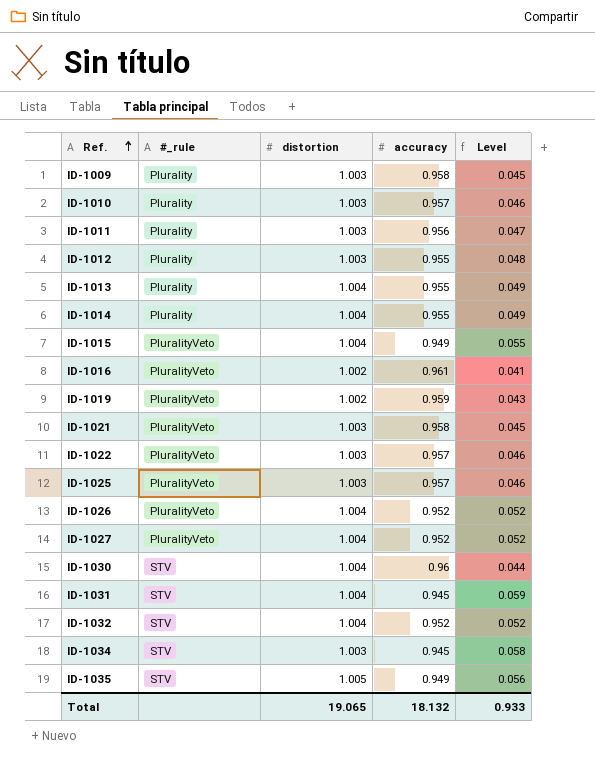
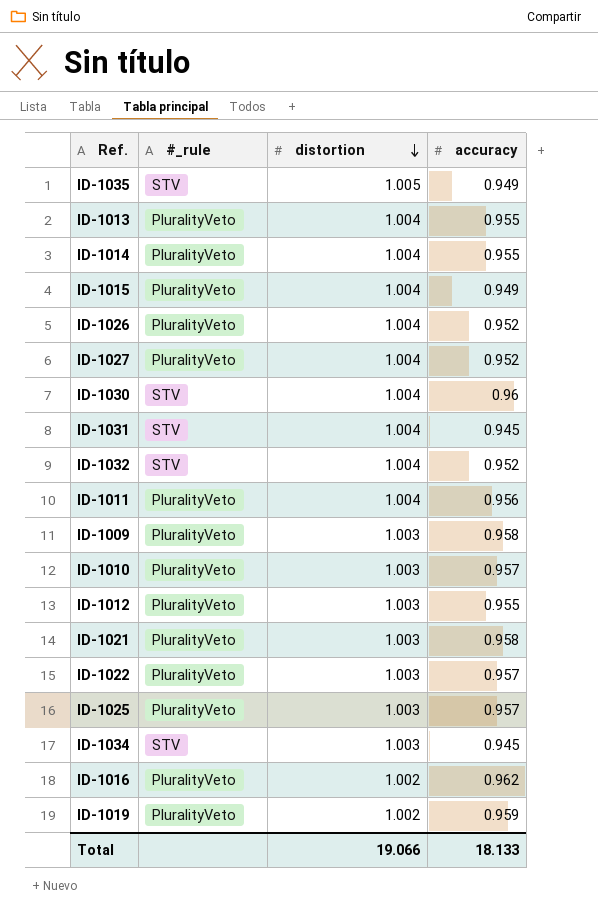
row order: Ref. ascending -> distortion descending
column Level | formula: [distortion] - [accuracy] -> none
ID-1013 | #_rule: Plurality -> PluralityVeto
ID-1014 | #_rule: Plurality -> PluralityVeto
ID-1011 | #_rule: Plurality -> PluralityVeto
ID-1011 | distortion: 1.003 -> 1.004
ID-1009 | #_rule: Plurality -> PluralityVeto
ID-1010 | #_rule: Plurality -> PluralityVeto
ID-1012 | #_rule: Plurality -> PluralityVeto
ID-1016 | accuracy: 0.961 -> 0.962
Total | distortion: 19.065 -> 19.066
Total | accuracy: 18.132 -> 18.133

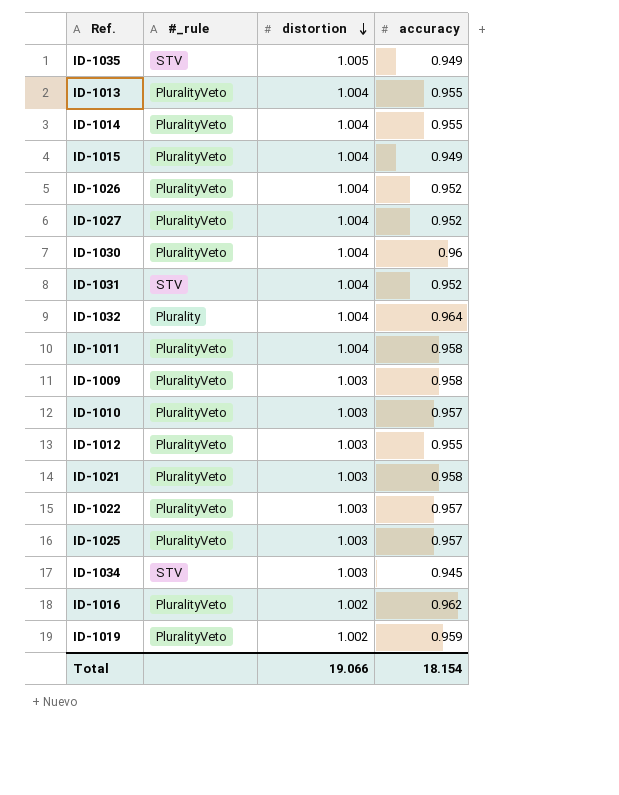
ID-1030 | #_rule: STV -> PluralityVeto
ID-1031 | accuracy: 0.945 -> 0.952
ID-1032 | #_rule: STV -> Plurality
ID-1032 | accuracy: 0.952 -> 0.964
ID-1011 | accuracy: 0.956 -> 0.958
Total | accuracy: 18.133 -> 18.154

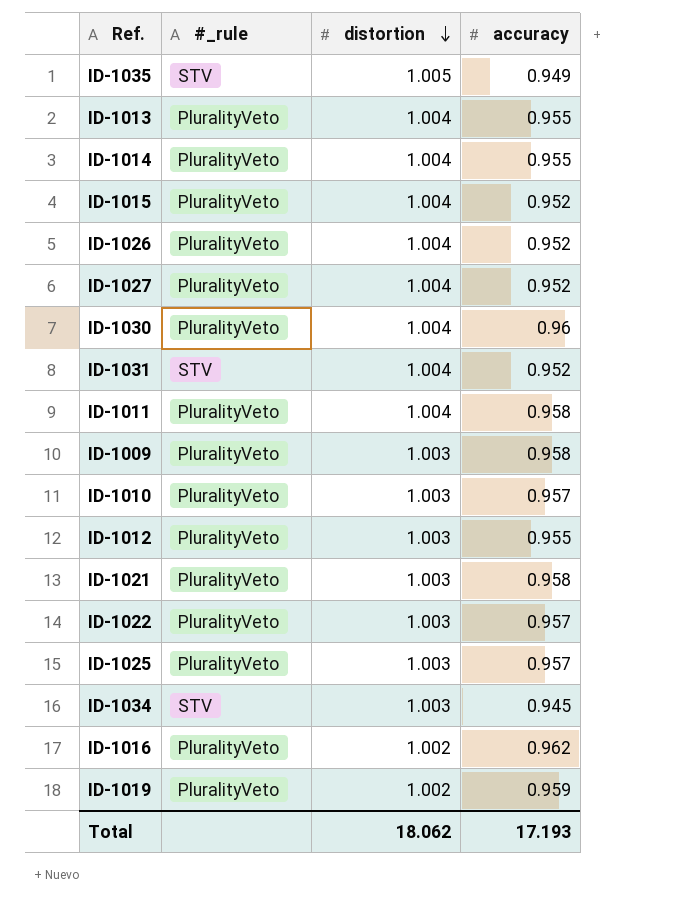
row ID-1032: Plurality | 1.004 | 0.964 -> none
ID-1015 | accuracy: 0.949 -> 0.952
Total | distortion: 19.066 -> 18.062
Total | accuracy: 18.154 -> 17.193

